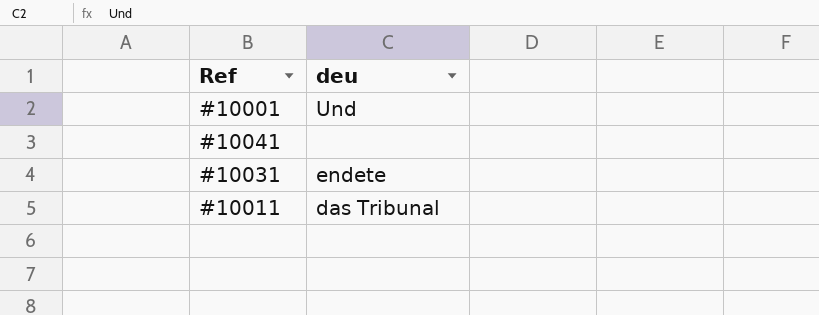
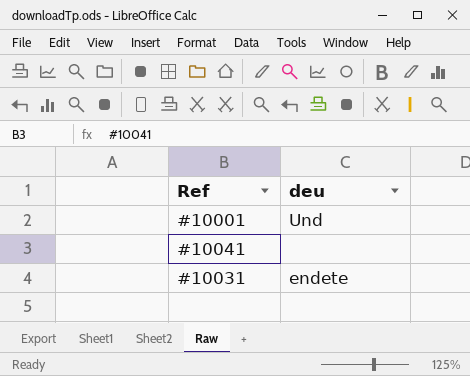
row #10011: das Tribunal -> none

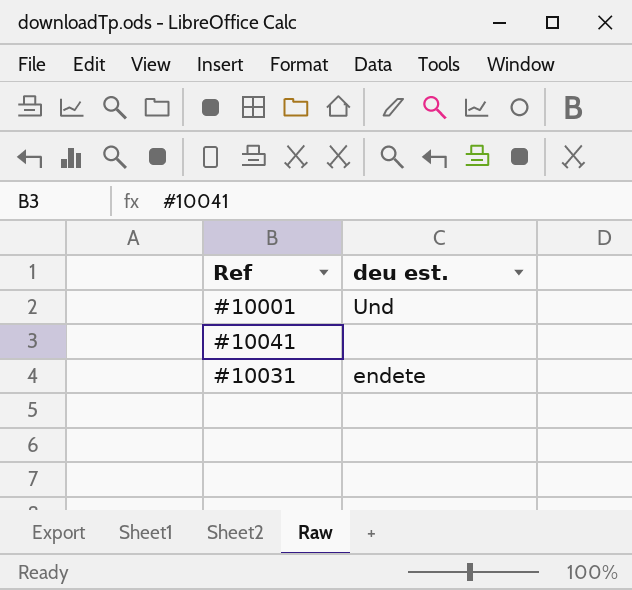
column name: deu -> deu est.

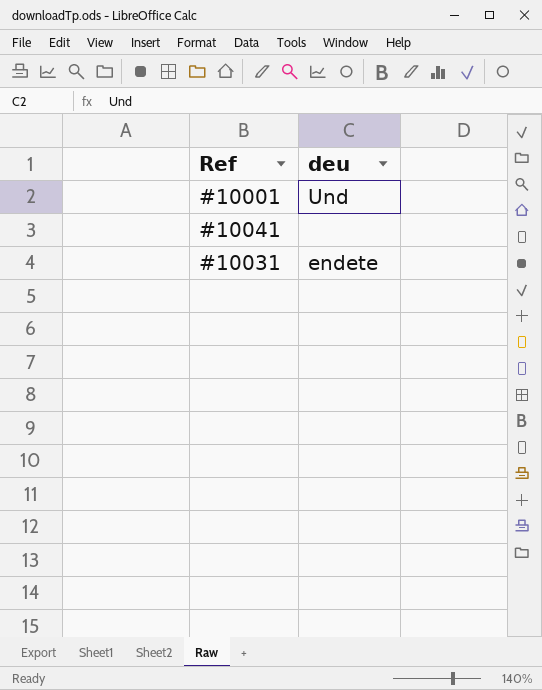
column name: deu est. -> deu

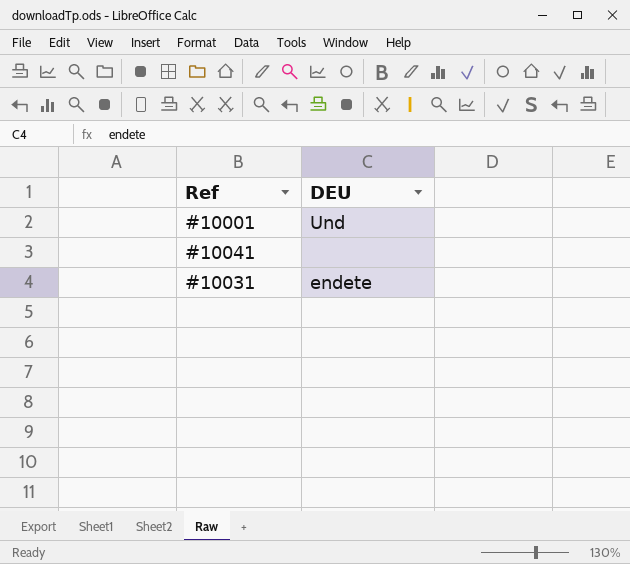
column name: deu -> DEU

